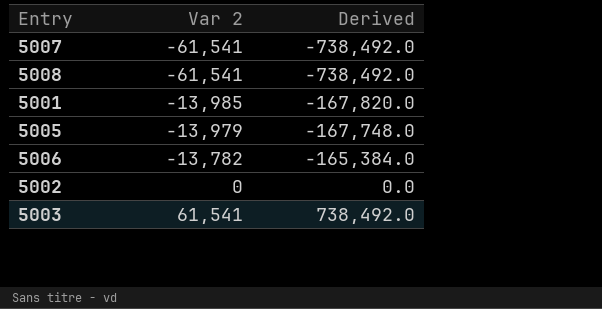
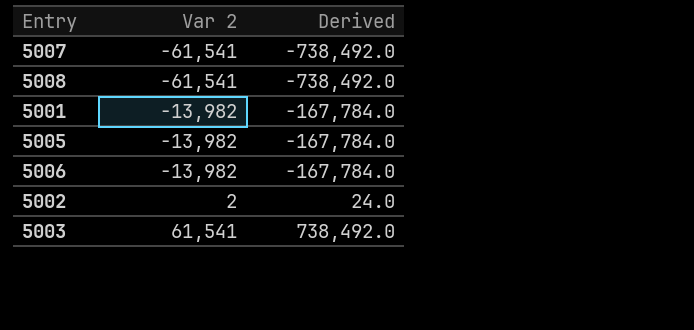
5001 | Var 2: -13,985 -> -13,982
5001 | Derived: -167,820.0 -> -167,784.0
5005 | Var 2: -13,979 -> -13,982
5005 | Derived: -167,748.0 -> -167,784.0
5006 | Var 2: -13,782 -> -13,982
5006 | Derived: -165,384.0 -> -167,784.0
5002 | Var 2: 0 -> 2
5002 | Derived: 0.0 -> 24.0

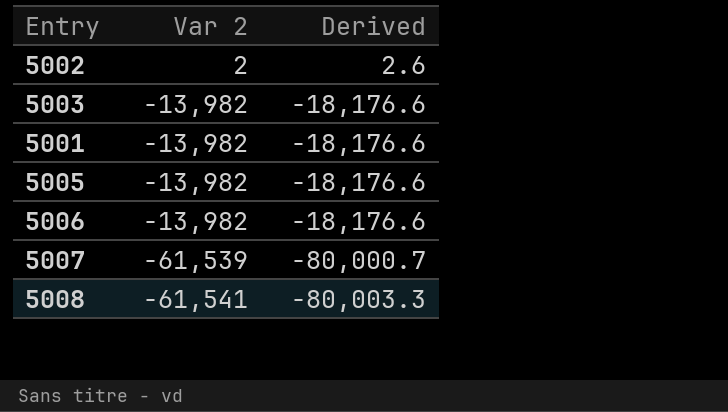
row order: Var 2 ascending -> Var 2 descending
column Derived | formula: [Var 2] * 12 -> [Var 2] * 1.3
5003 | Var 2: 61,541 -> -13,982
5007 | Var 2: -61,541 -> -61,539

